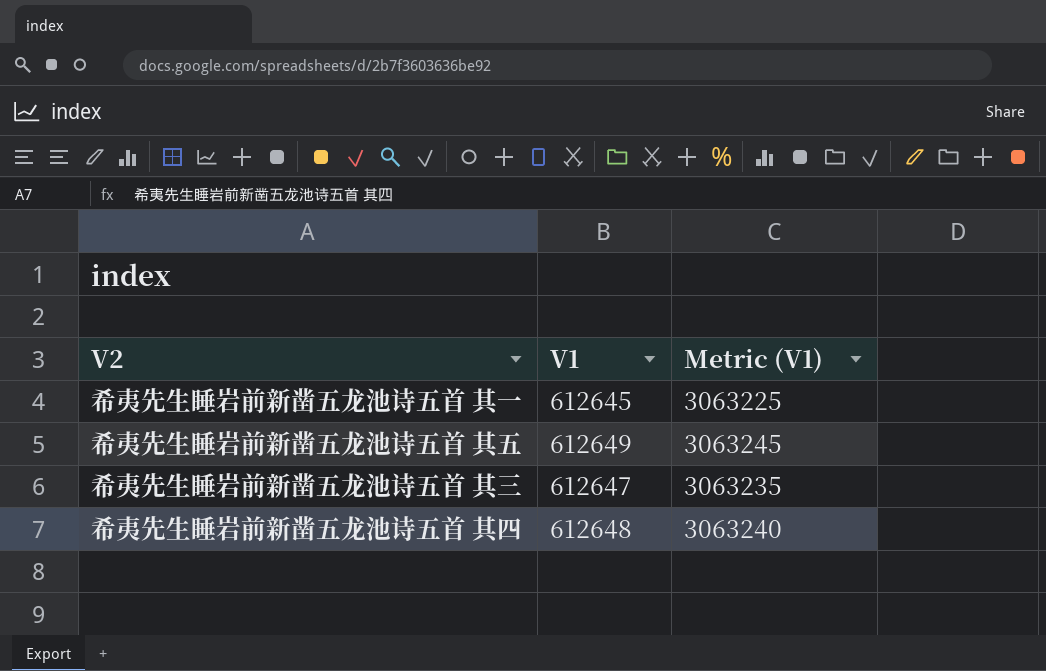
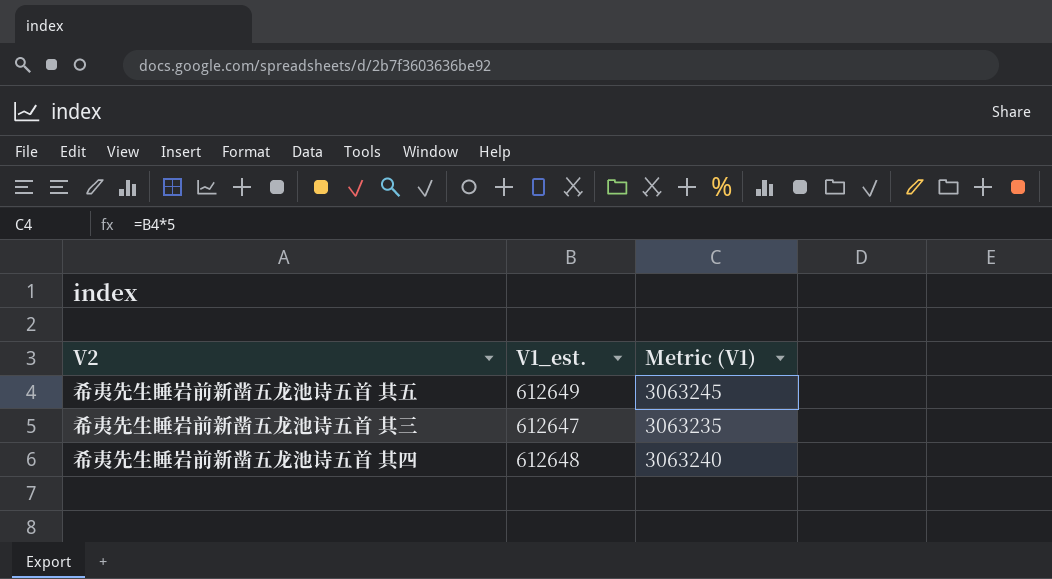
column name: V1 -> V1_est.
row 希夷先生睡岩前新凿五龙池诗五首 其一: 612645 | 3063225 -> none

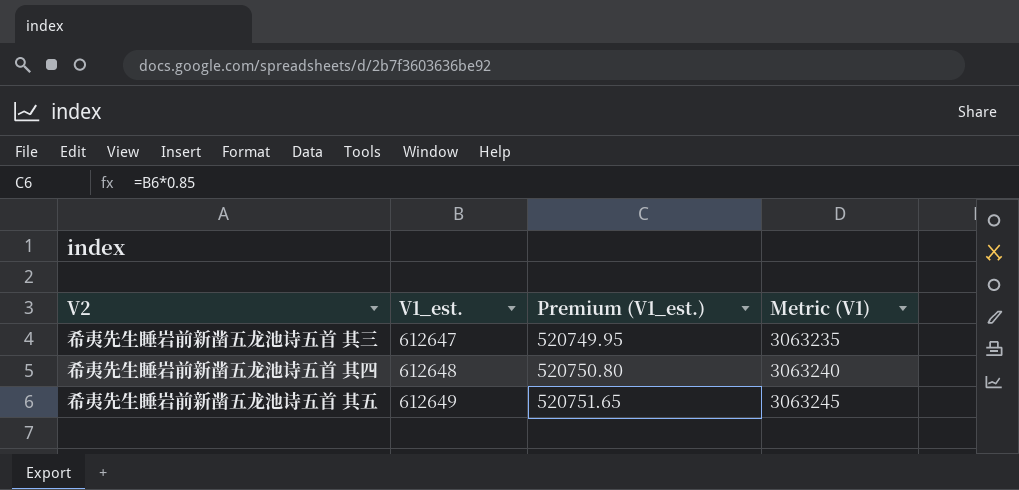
row order: none -> V1_est. ascending
column Premium (V1_est.) | formula: none -> [V1_est.] * 0.85

